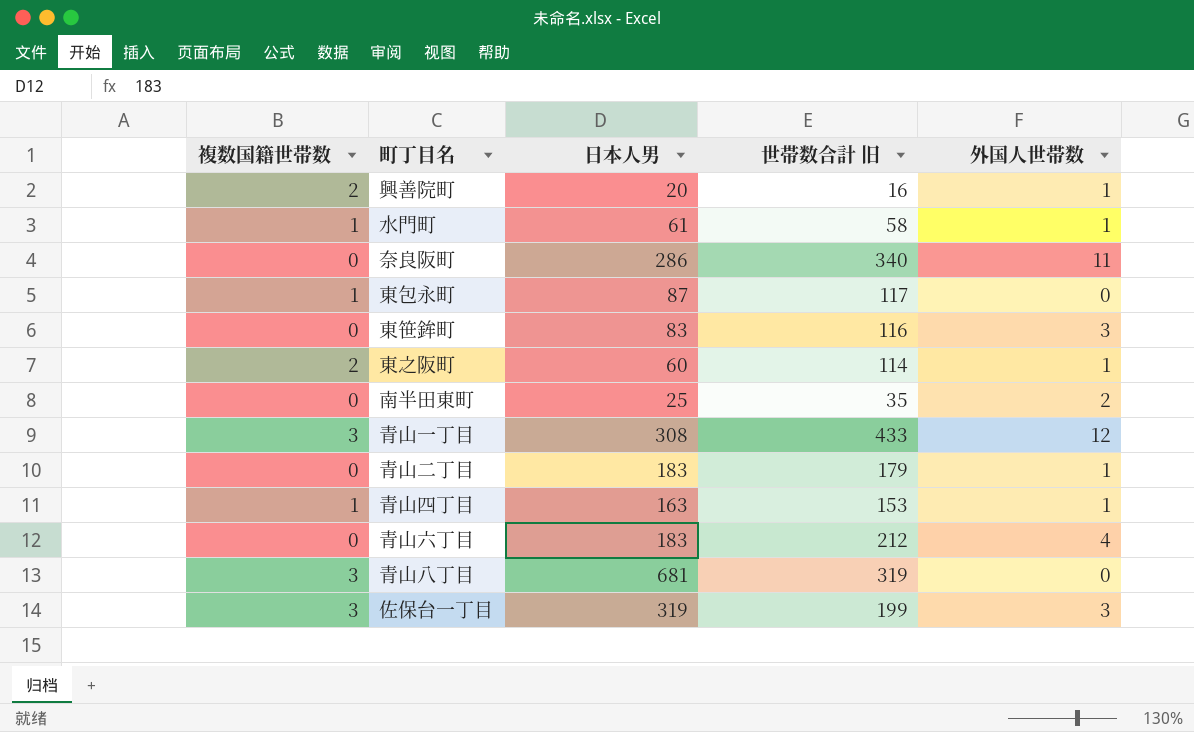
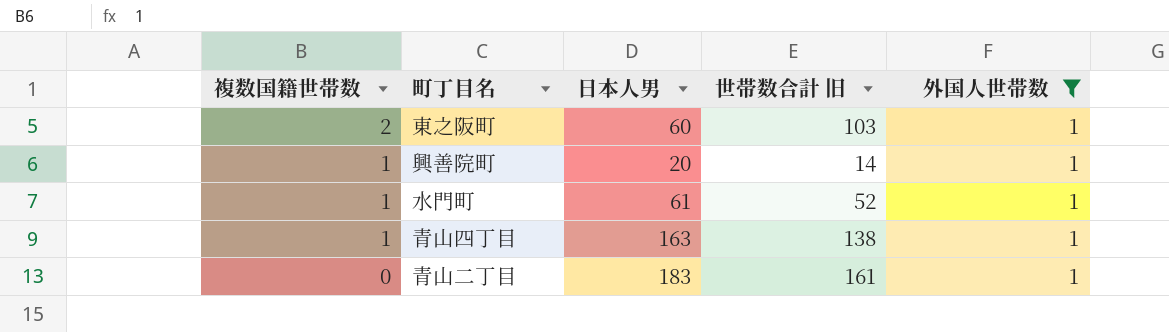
filter: none -> 外国人世帯数 = 1
row order: none -> 複数国籍世帯数 descending
東之阪町 | 世帯数合計 旧: 114 -> 103
興善院町 | 複数国籍世帯数: 2 -> 1
興善院町 | 世帯数合計 旧: 16 -> 14
水門町 | 世帯数合計 旧: 58 -> 52
青山四丁目 | 世帯数合計 旧: 153 -> 138
青山二丁目 | 世帯数合計 旧: 179 -> 161

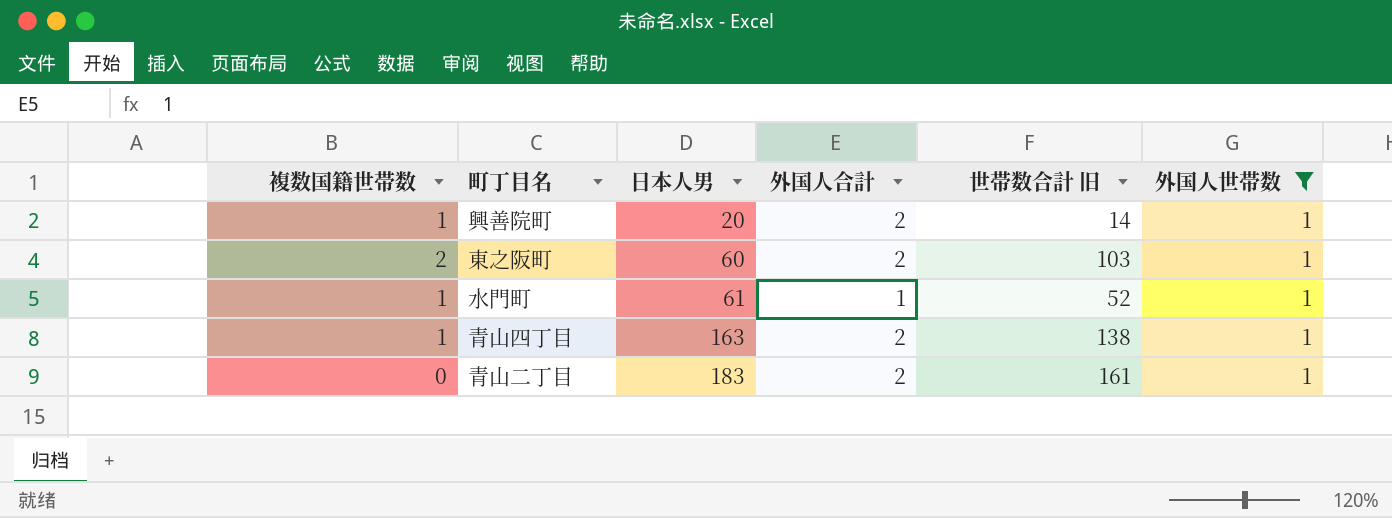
row order: 複数国籍世帯数 descending -> 日本人男 ascending
column 外国人合計 | position: none -> 4

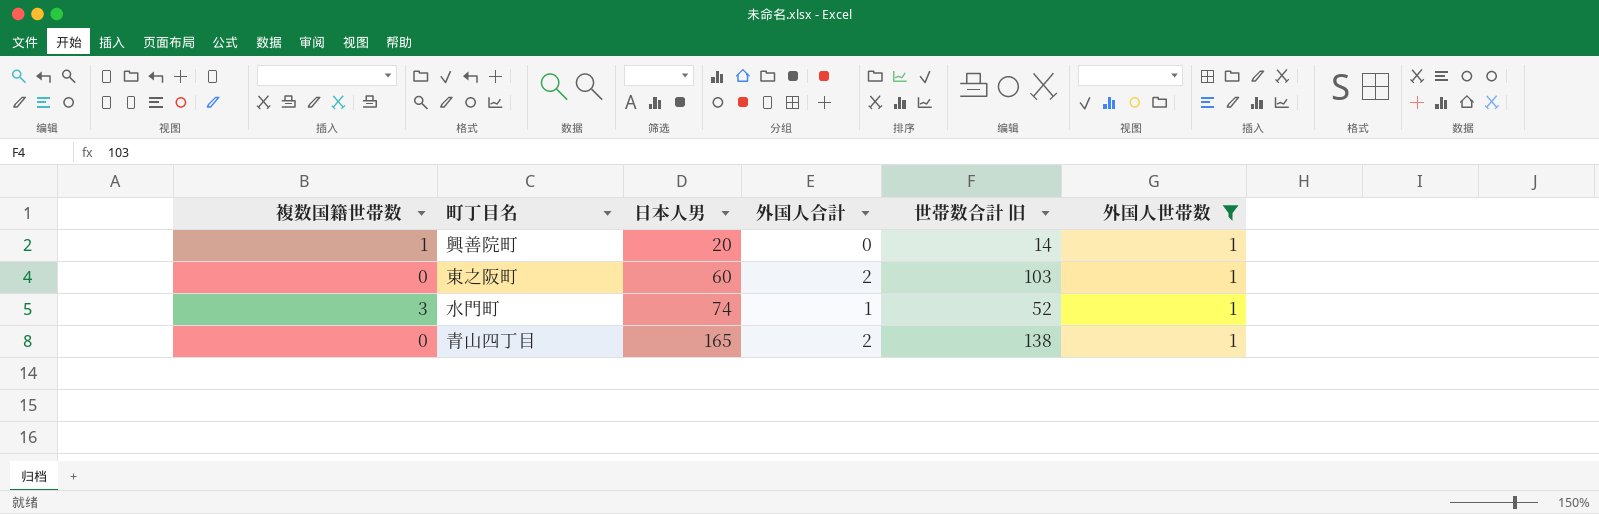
row 青山二丁目: 0 | 183 | 2 | 161 | 1 -> none
興善院町 | 外国人合計: 2 -> 0
東之阪町 | 複数国籍世帯数: 2 -> 0
水門町 | 複数国籍世帯数: 1 -> 3
水門町 | 日本人男: 61 -> 74
青山四丁目 | 複数国籍世帯数: 1 -> 0
青山四丁目 | 日本人男: 163 -> 165

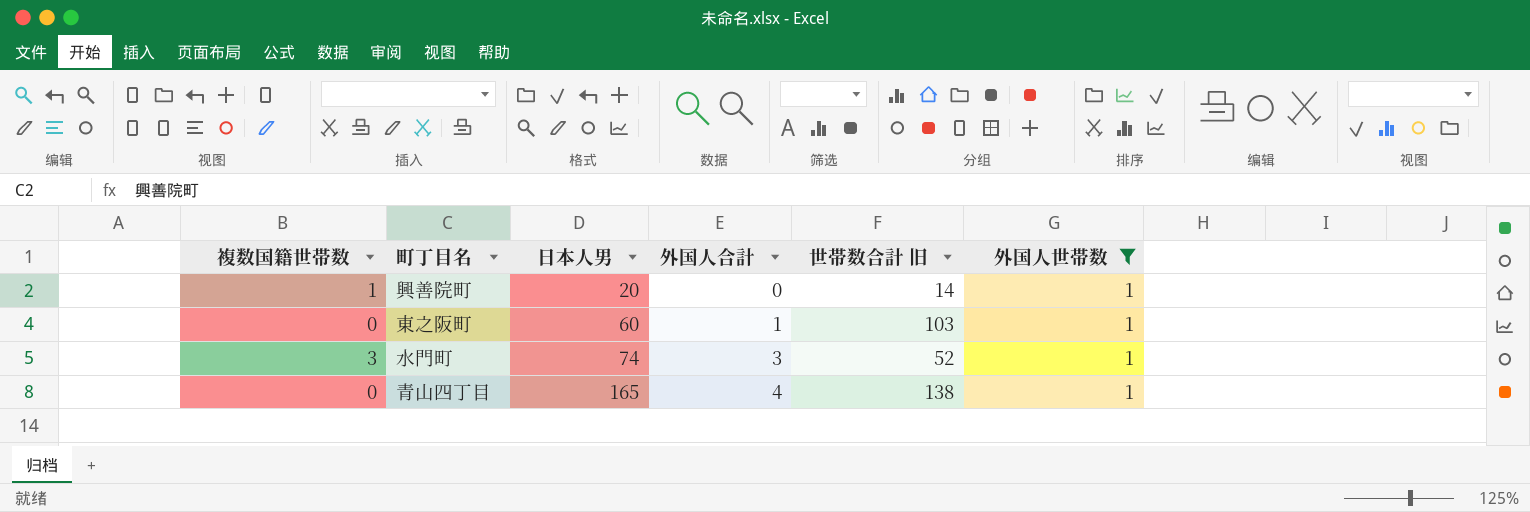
東之阪町 | 外国人合計: 2 -> 1
水門町 | 外国人合計: 1 -> 3
青山四丁目 | 外国人合計: 2 -> 4

